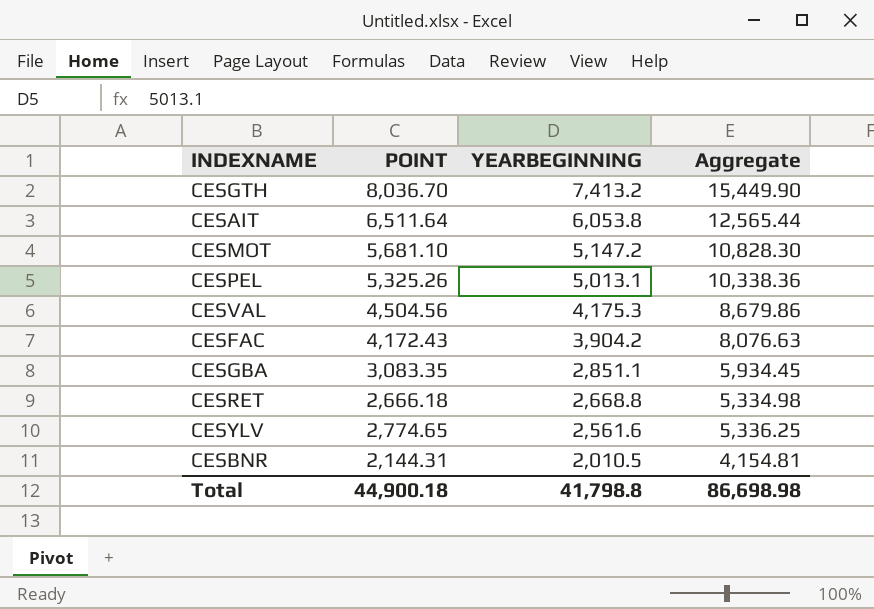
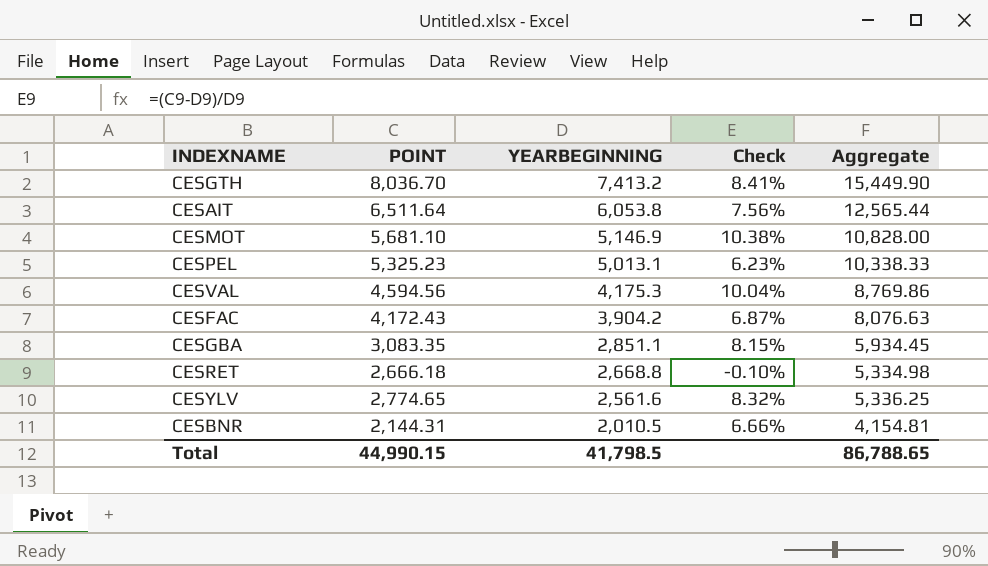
column Check | formula: none -> ([POINT] - [YEARBEGINNING]) / [YEARBEGINNING]
CESMOT | YEARBEGINNING: 5,147.2 -> 5,146.9
CESMOT | Aggregate: 10,828.30 -> 10,828.00
CESPEL | POINT: 5,325.26 -> 5,325.23
CESPEL | Aggregate: 10,338.36 -> 10,338.33
CESVAL | POINT: 4,504.56 -> 4,594.56
CESVAL | Aggregate: 8,679.86 -> 8,769.86
Total | POINT: 44,900.18 -> 44,990.15
Total | YEARBEGINNING: 41,798.8 -> 41,798.5
Total | Aggregate: 86,698.98 -> 86,788.65

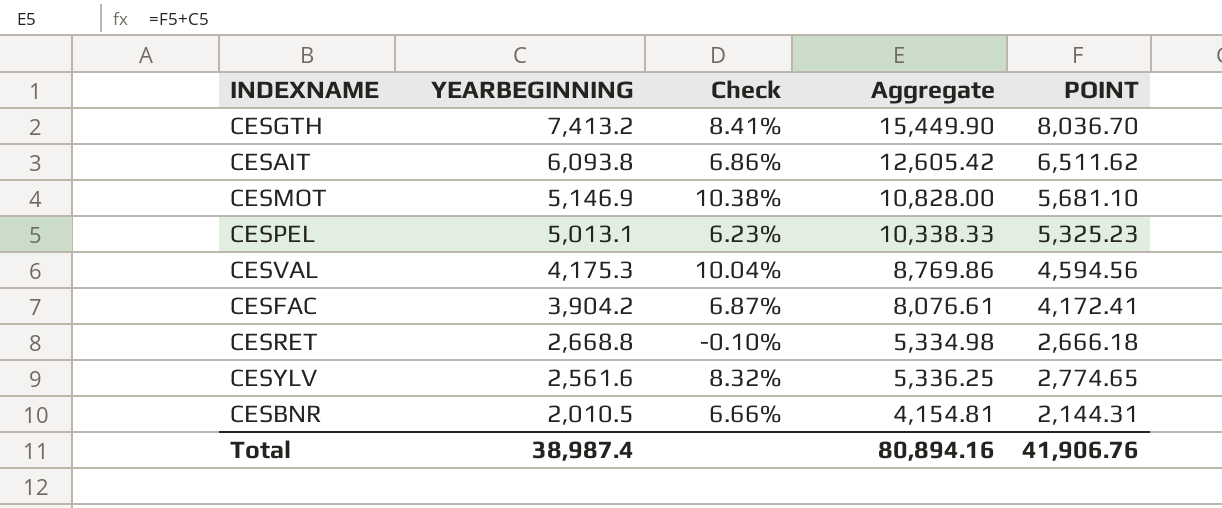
column POINT | position: 2 -> 5
row CESGBA: 3,083.35 | 2,851.1 | 8.15% | 5,934.45 -> none
CESAIT | YEARBEGINNING: 6,053.8 -> 6,093.8
CESAIT | Check: 7.56% -> 6.86%
CESAIT | Aggregate: 12,565.44 -> 12,605.42
CESAIT | POINT: 6,511.64 -> 6,511.62
CESFAC | Aggregate: 8,076.63 -> 8,076.61
CESFAC | POINT: 4,172.43 -> 4,172.41
Total | YEARBEGINNING: 41,798.5 -> 38,987.4
Total | Aggregate: 86,788.65 -> 80,894.16
Total | POINT: 44,990.15 -> 41,906.76

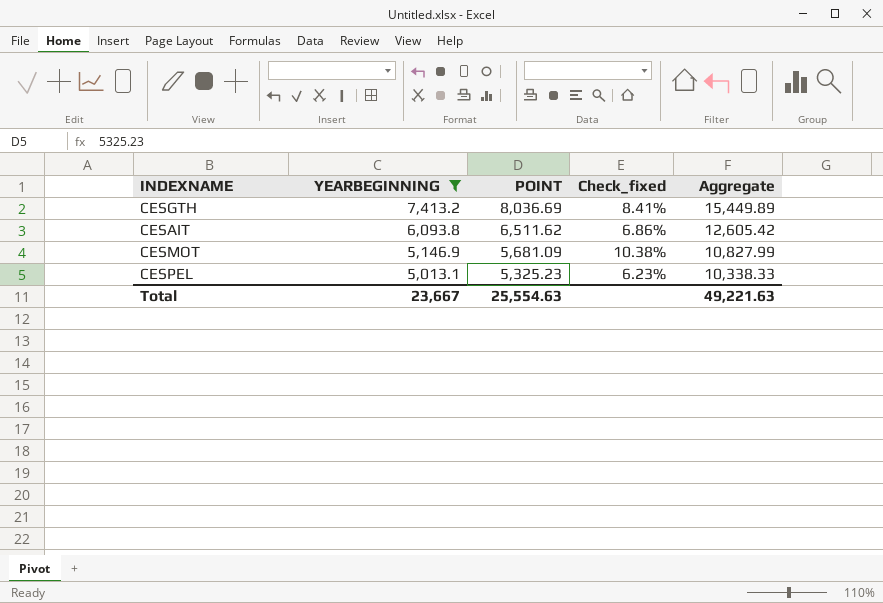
filter: none -> YEARBEGINNING >= 5,013.1
column POINT | position: 5 -> 3
column name: Check -> Check_fixed
CESGTH | POINT: 8,036.70 -> 8,036.69
CESGTH | Aggregate: 15,449.90 -> 15,449.89
CESMOT | POINT: 5,681.10 -> 5,681.09
CESMOT | Aggregate: 10,828.00 -> 10,827.99
Total | YEARBEGINNING: 38,987.4 -> 23,667
Total | POINT: 41,906.76 -> 25,554.63
Total | Aggregate: 80,894.16 -> 49,221.63

